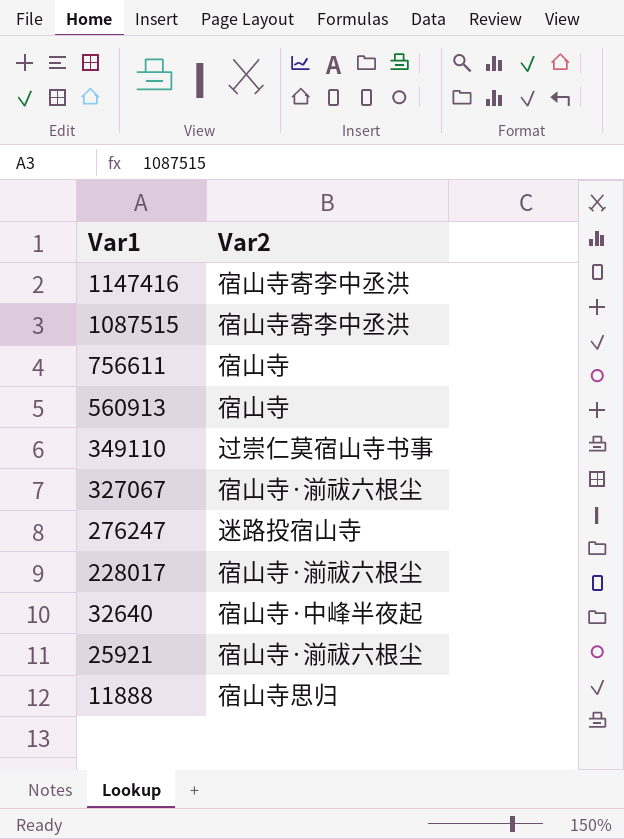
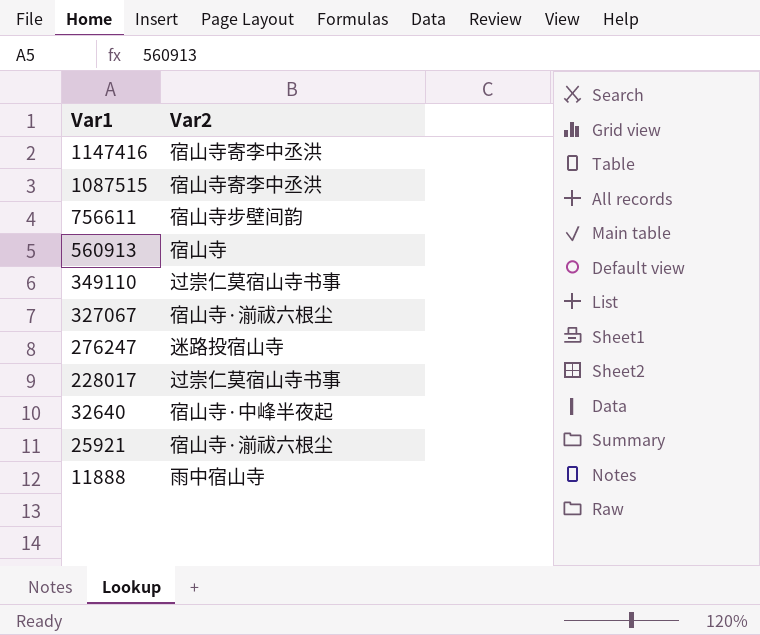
756611 | Var2: 宿山寺 -> 宿山寺步壁间韵
228017 | Var2: 宿山寺·湔祓六根尘 -> 过崇仁莫宿山寺书事
11888 | Var2: 宿山寺思归 -> 雨中宿山寺

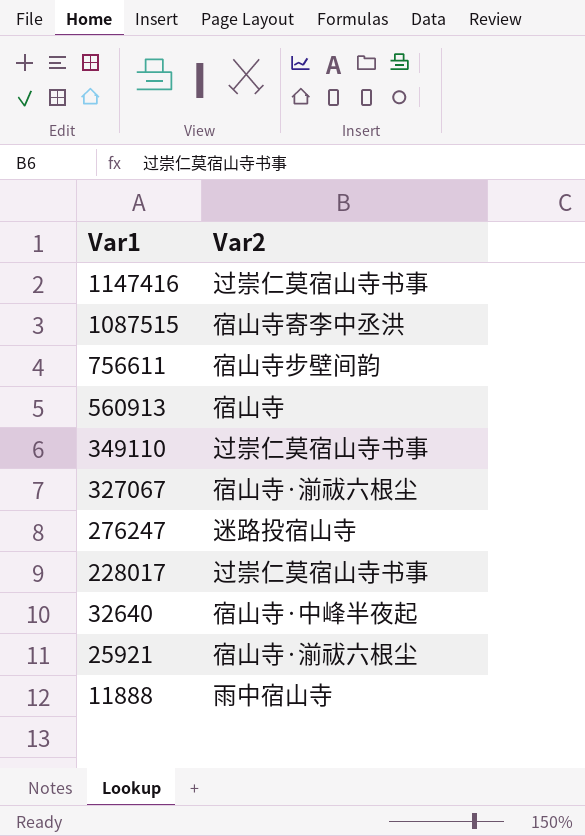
1147416 | Var2: 宿山寺寄李中丞洪 -> 过崇仁莫宿山寺书事

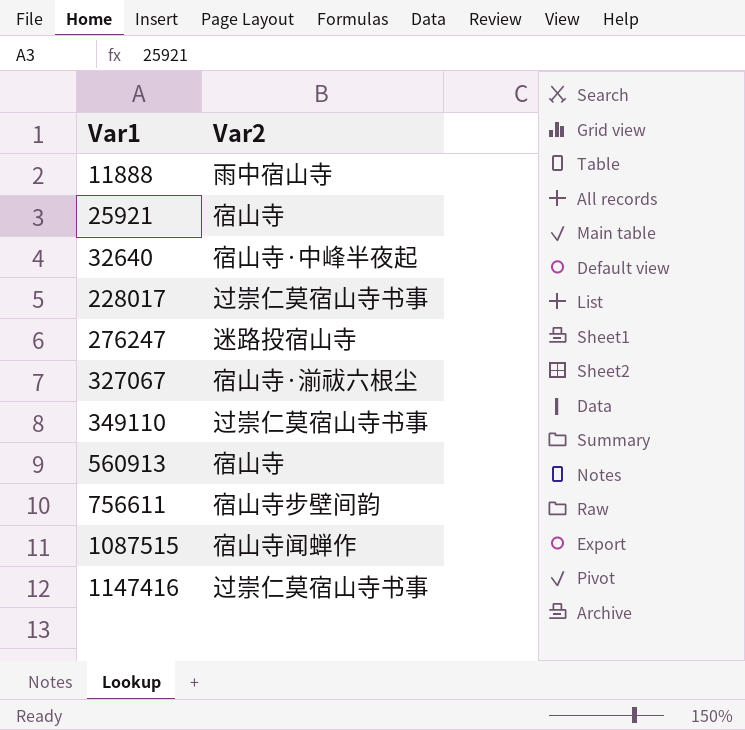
row order: Var1 descending -> Var1 ascending
25921 | Var2: 宿山寺·湔祓六根尘 -> 宿山寺
1087515 | Var2: 宿山寺寄李中丞洪 -> 宿山寺闻蝉作

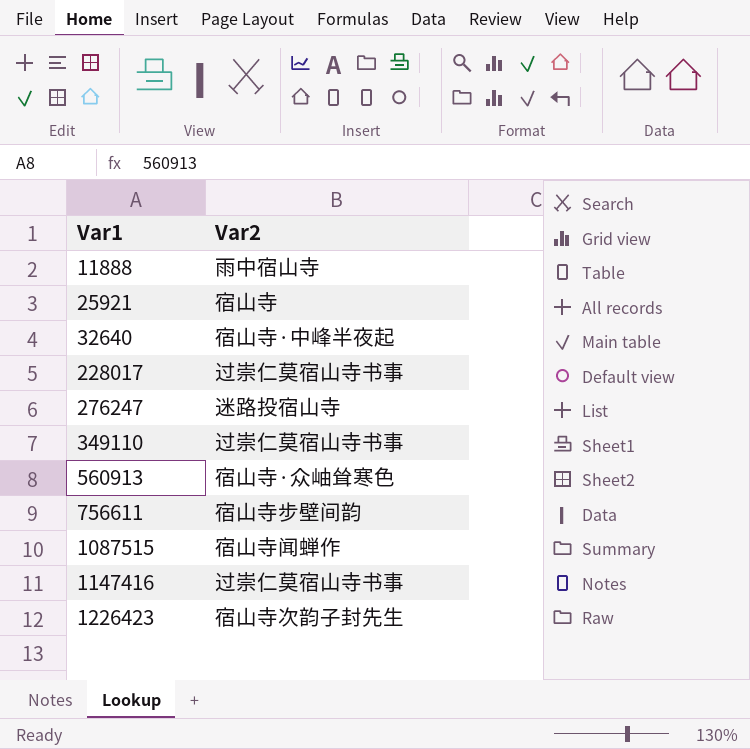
row 327067: 宿山寺·湔祓六根尘 -> none
560913 | Var2: 宿山寺 -> 宿山寺·众岫耸寒色
row 1226423: none -> 宿山寺次韵子封先生

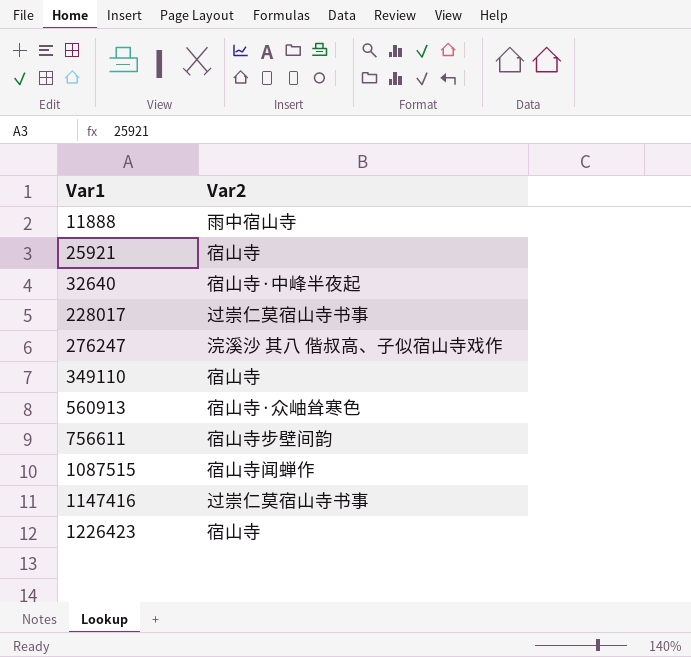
276247 | Var2: 迷路投宿山寺 -> 浣溪沙 其八 偕叔高、子似宿山寺戏作
349110 | Var2: 过崇仁莫宿山寺书事 -> 宿山寺
1226423 | Var2: 宿山寺次韵子封先生 -> 宿山寺

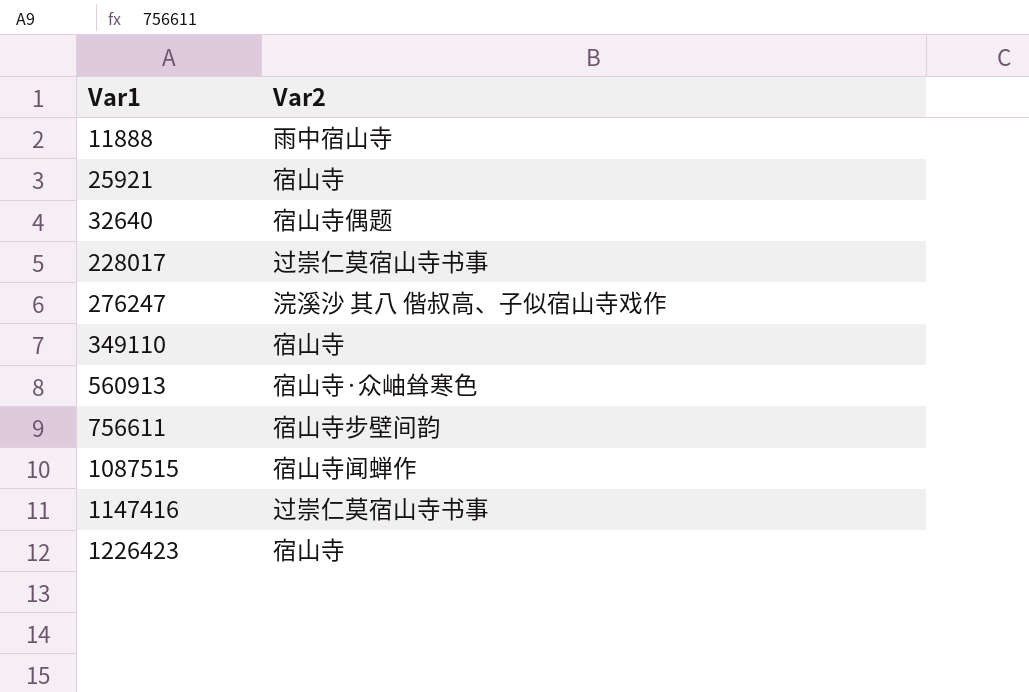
32640 | Var2: 宿山寺·中峰半夜起 -> 宿山寺偶题

